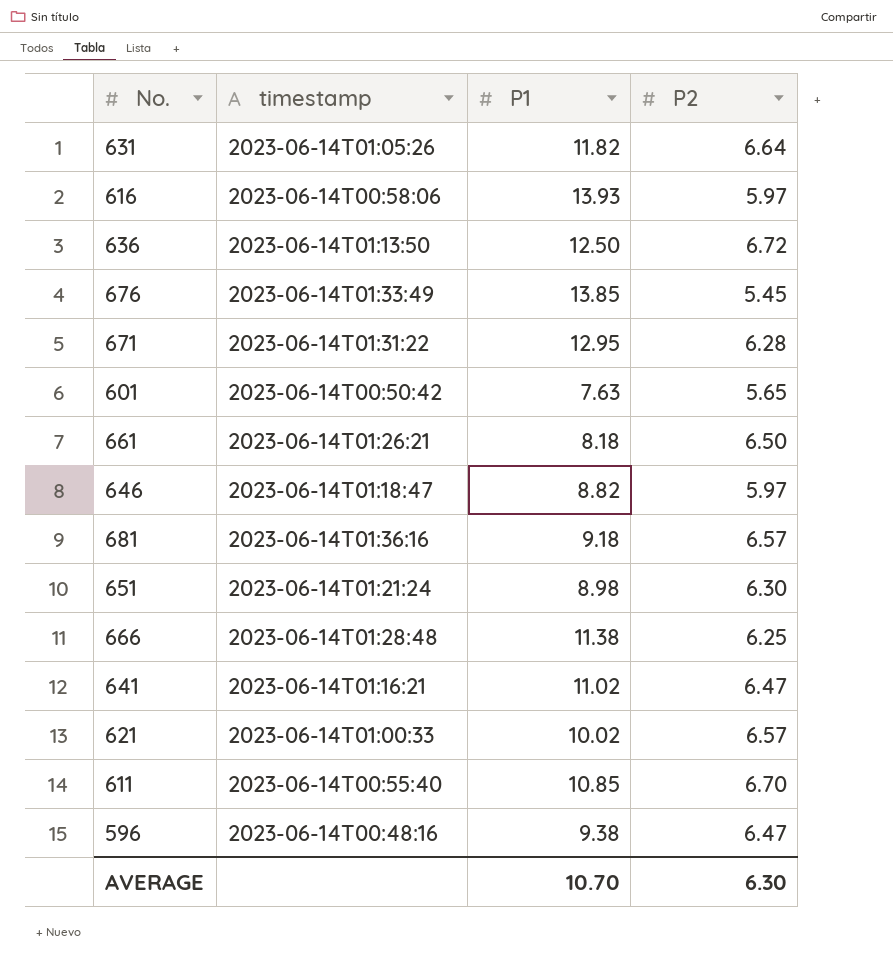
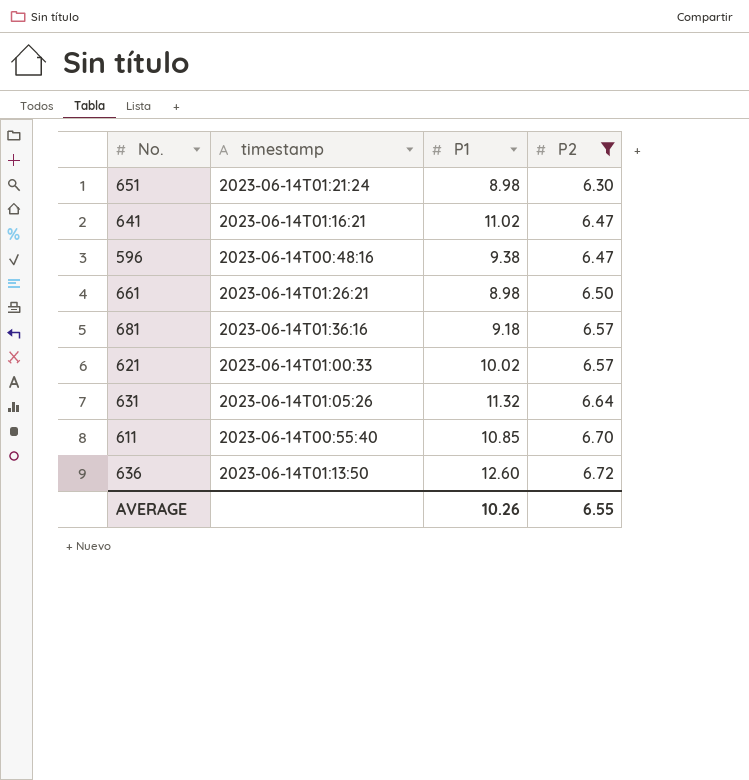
filter: none -> P2 >= 6.30
row order: none -> P2 ascending
661 | P1: 8.18 -> 8.98
631 | P1: 11.82 -> 11.32
636 | P1: 12.50 -> 12.60
AVERAGE | P1: 10.70 -> 10.26
AVERAGE | P2: 6.30 -> 6.55

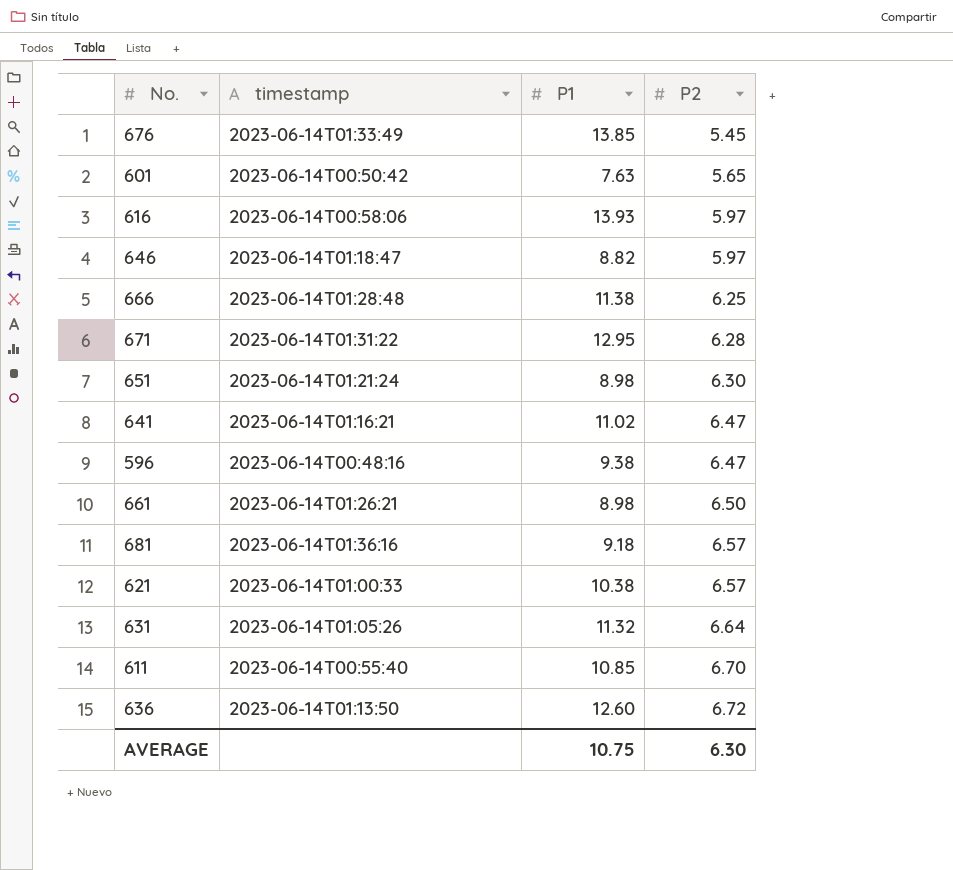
filter: P2 >= 6.30 -> none
621 | P1: 10.02 -> 10.38
AVERAGE | P1: 10.26 -> 10.75
AVERAGE | P2: 6.55 -> 6.30

